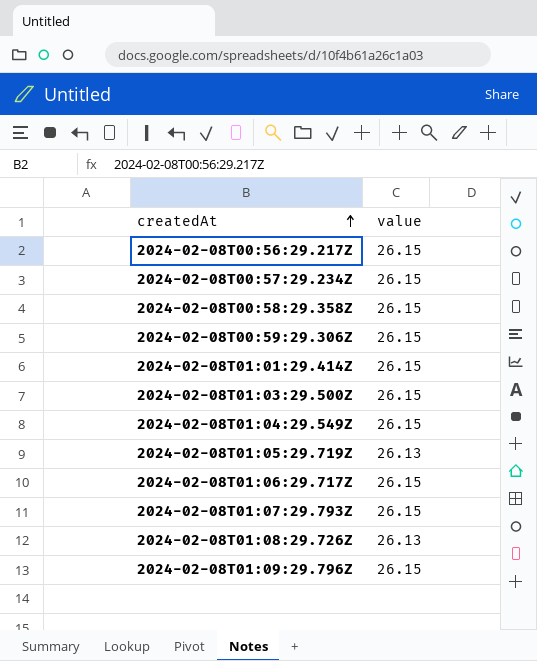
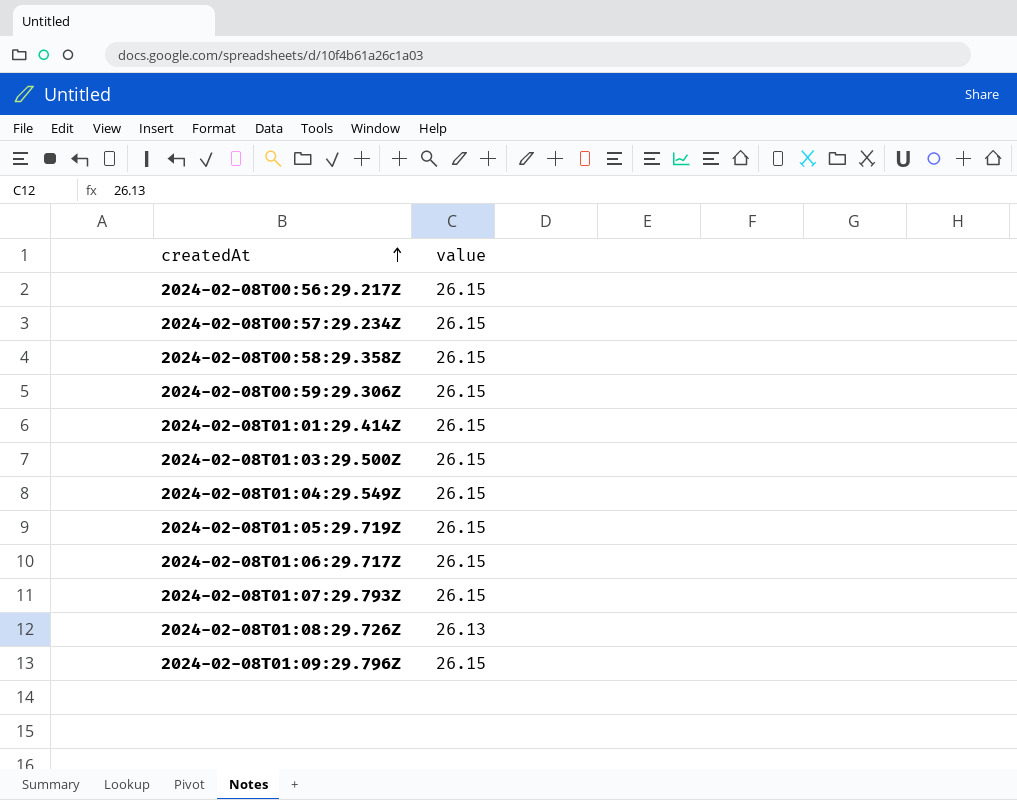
2024-02-08T01:05:29.719Z | value: 26.13 -> 26.15

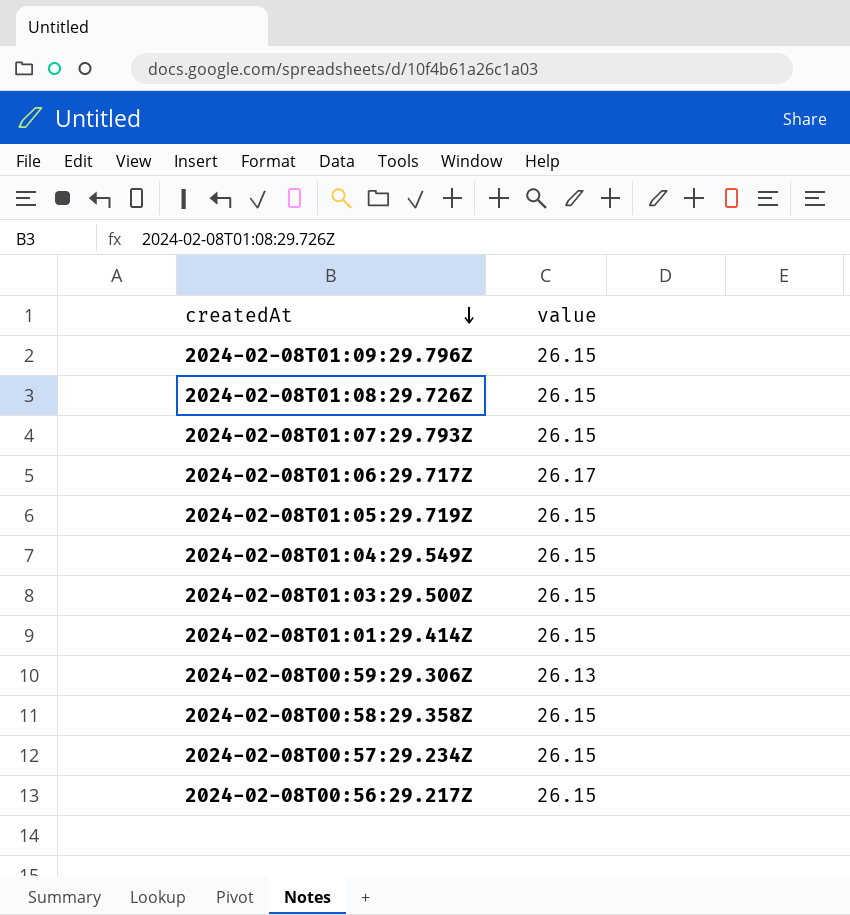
row order: createdAt ascending -> createdAt descending
2024-02-08T01:08:29.726Z | value: 26.13 -> 26.15
2024-02-08T01:06:29.717Z | value: 26.15 -> 26.17
2024-02-08T00:59:29.306Z | value: 26.15 -> 26.13

